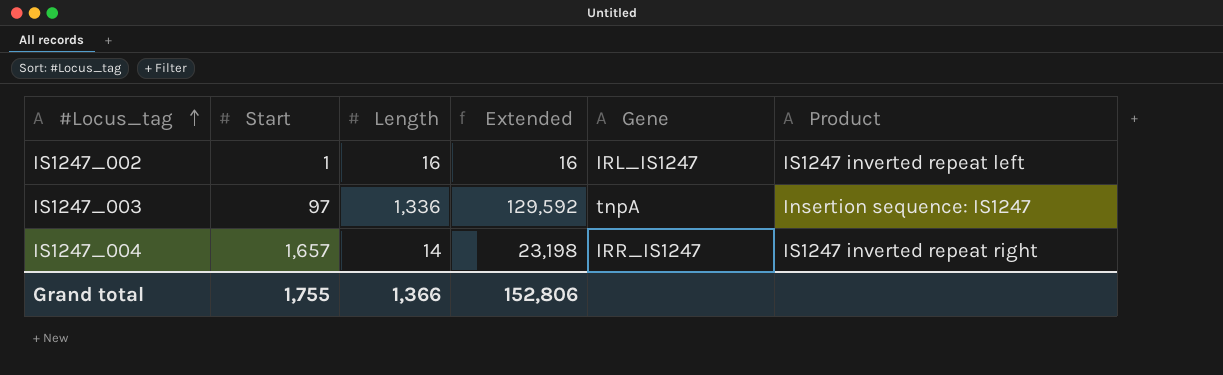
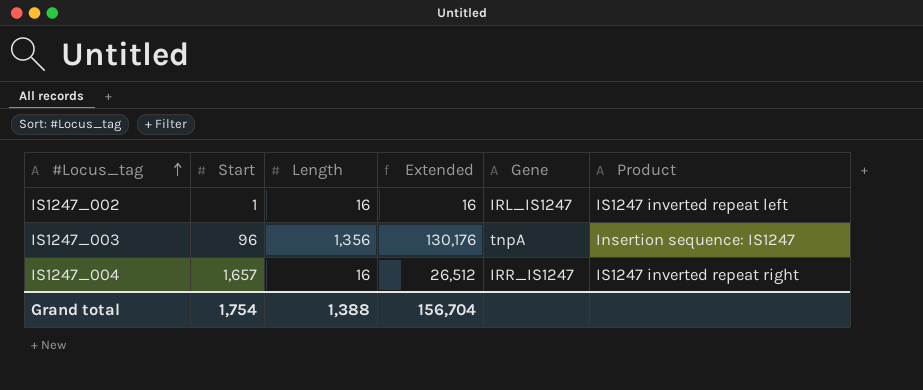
IS1247_003 | Start: 97 -> 96
IS1247_003 | Length: 1,336 -> 1,356
IS1247_003 | Extended: 129,592 -> 130,176
IS1247_004 | Length: 14 -> 16
IS1247_004 | Extended: 23,198 -> 26,512
Grand total | Start: 1,755 -> 1,754
Grand total | Length: 1,366 -> 1,388
Grand total | Extended: 152,806 -> 156,704

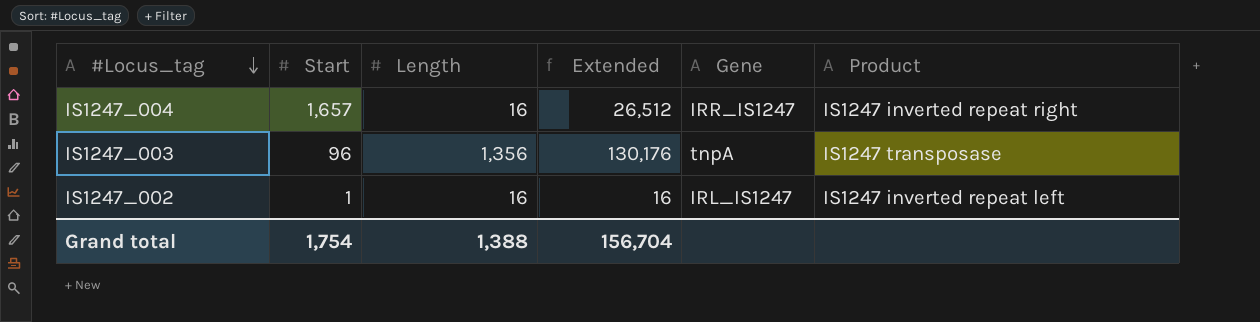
row order: #Locus_tag ascending -> #Locus_tag descending
IS1247_003 | Product: Insertion sequence: IS1247 -> IS1247 transposase

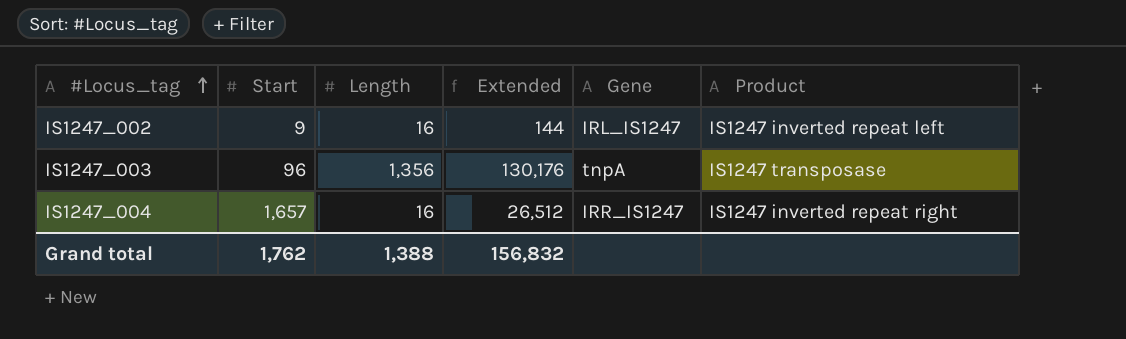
row order: #Locus_tag descending -> #Locus_tag ascending
IS1247_002 | Start: 1 -> 9
IS1247_002 | Extended: 16 -> 144
Grand total | Start: 1,754 -> 1,762
Grand total | Extended: 156,704 -> 156,832

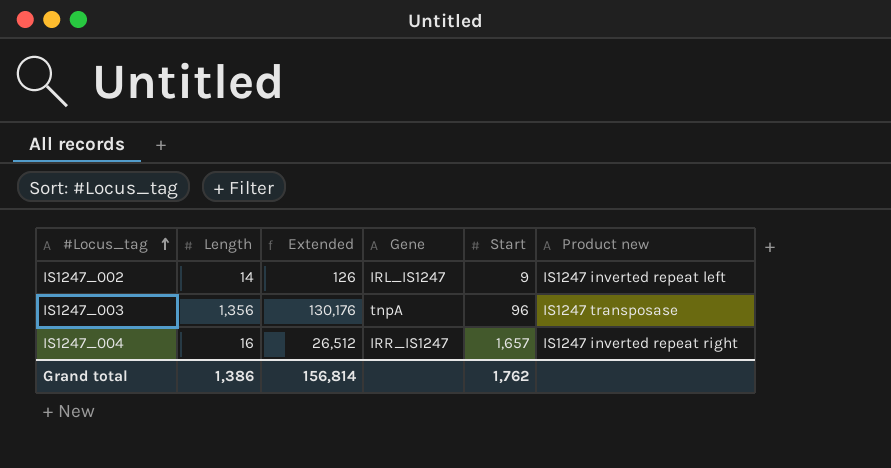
column Start | position: 2 -> 5
column name: Product -> Product new
IS1247_002 | Length: 16 -> 14
IS1247_002 | Extended: 144 -> 126
Grand total | Length: 1,388 -> 1,386
Grand total | Extended: 156,832 -> 156,814

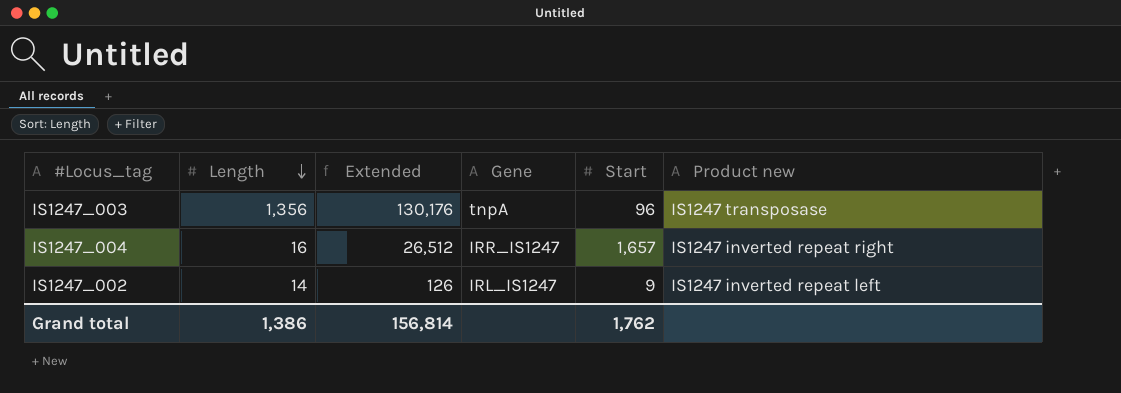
row order: #Locus_tag ascending -> Length descending

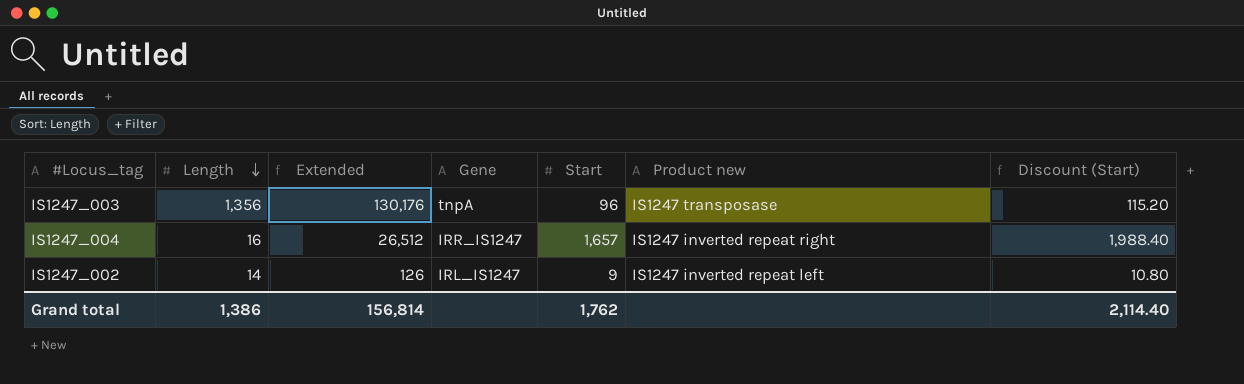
column Discount (Start) | formula: none -> [Start] * 1.2

